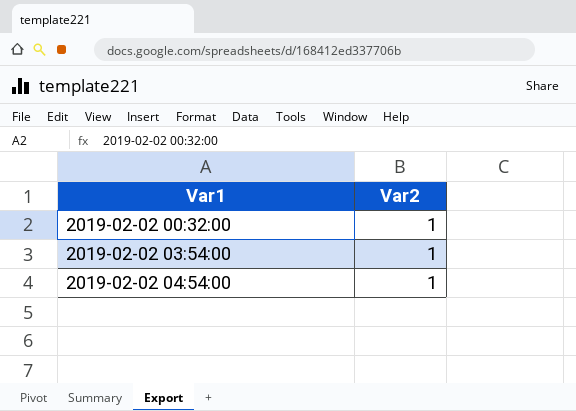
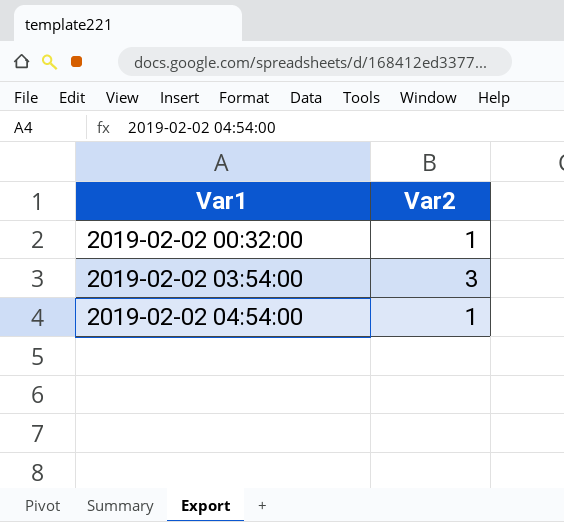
2019-02-02 03:54:00 | Var2: 1 -> 3

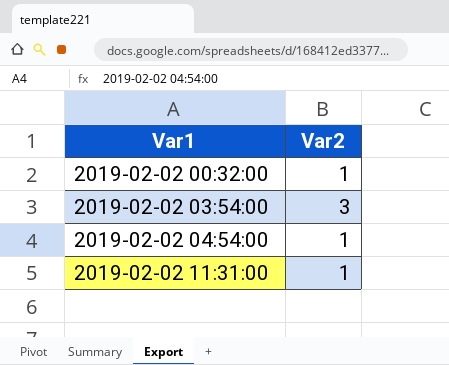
row 2019-02-02 11:31:00: none -> 1

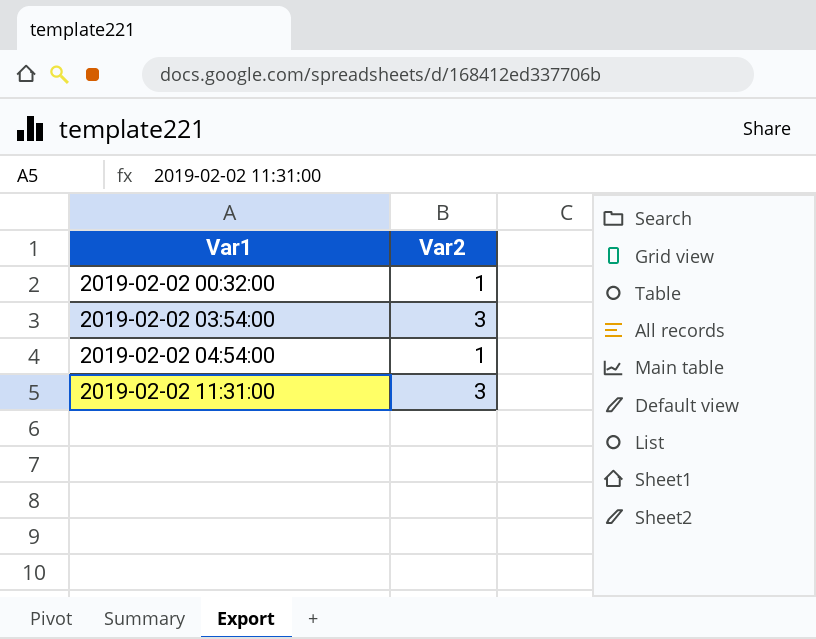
2019-02-02 11:31:00 | Var2: 1 -> 3

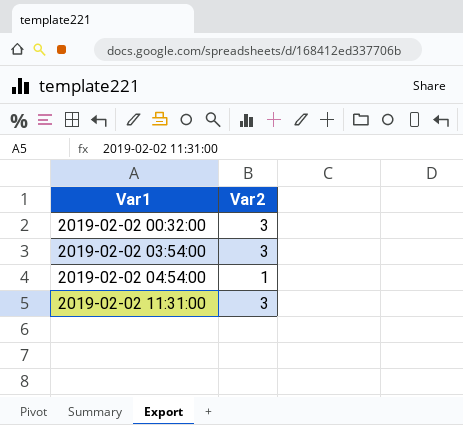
2019-02-02 00:32:00 | Var2: 1 -> 3

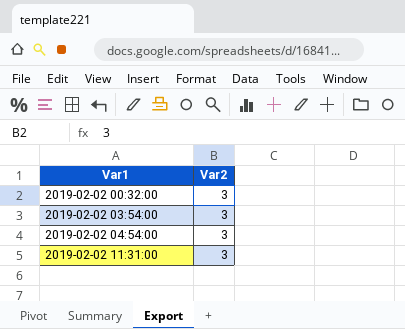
2019-02-02 04:54:00 | Var2: 1 -> 3

